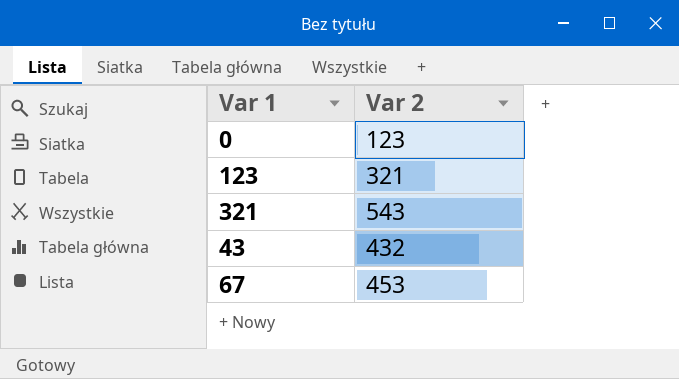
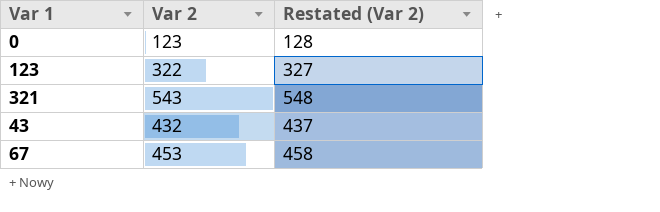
column Restated (Var 2) | formula: none -> [Var 2] + 5
123 | Var 2: 321 -> 322

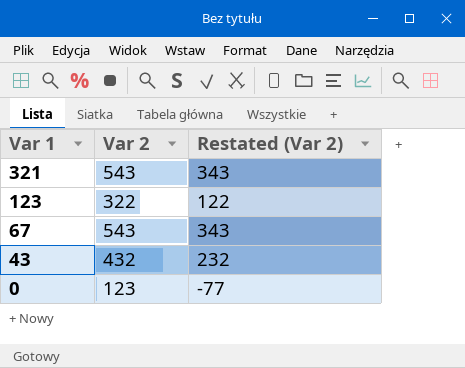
row order: none -> Var 1 descending
column Restated (Var 2) | formula: [Var 2] + 5 -> [Var 2] - 200
67 | Var 2: 453 -> 543

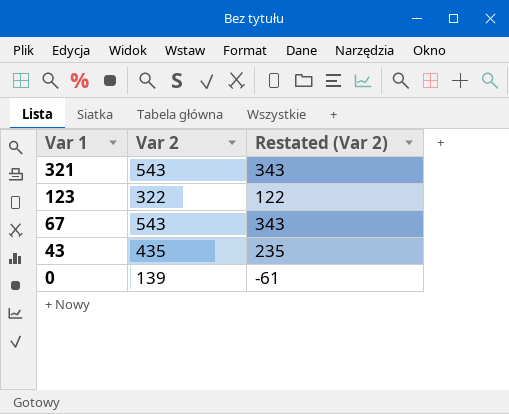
43 | Var 2: 432 -> 435
43 | Restated (Var 2): 232 -> 235
0 | Var 2: 123 -> 139
0 | Restated (Var 2): -77 -> -61

